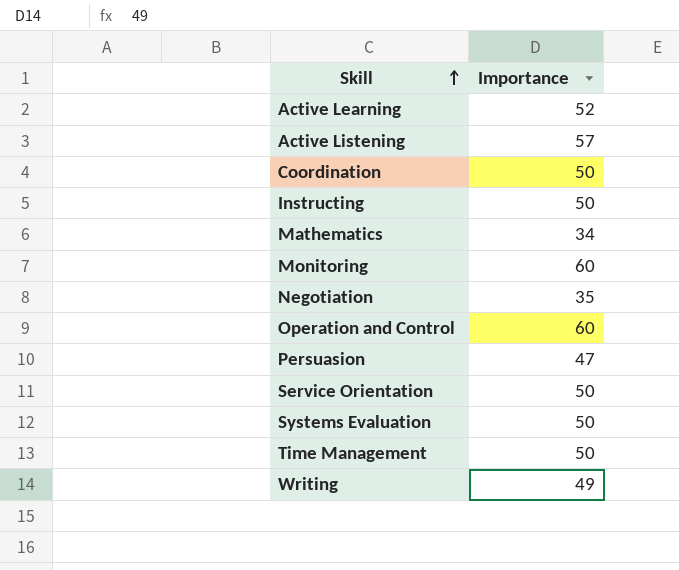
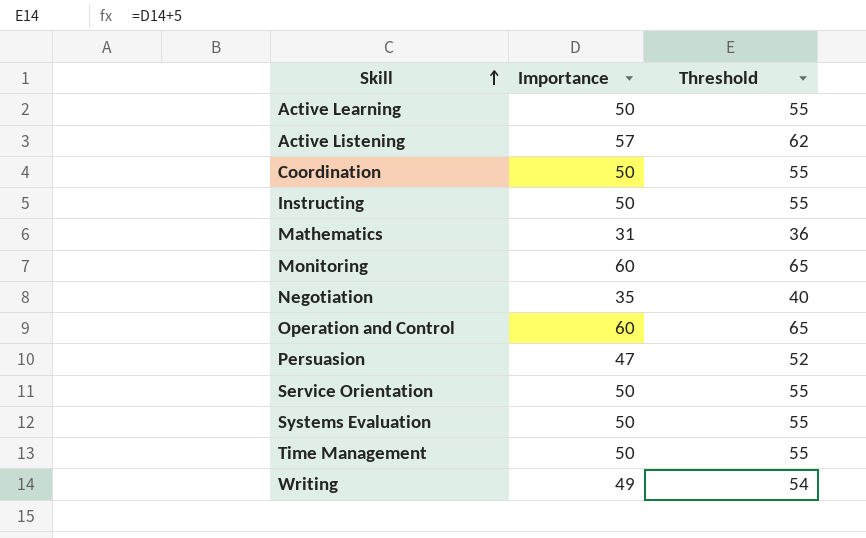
column Threshold | formula: none -> [Importance] + 5
Active Learning | Importance: 52 -> 50
Mathematics | Importance: 34 -> 31

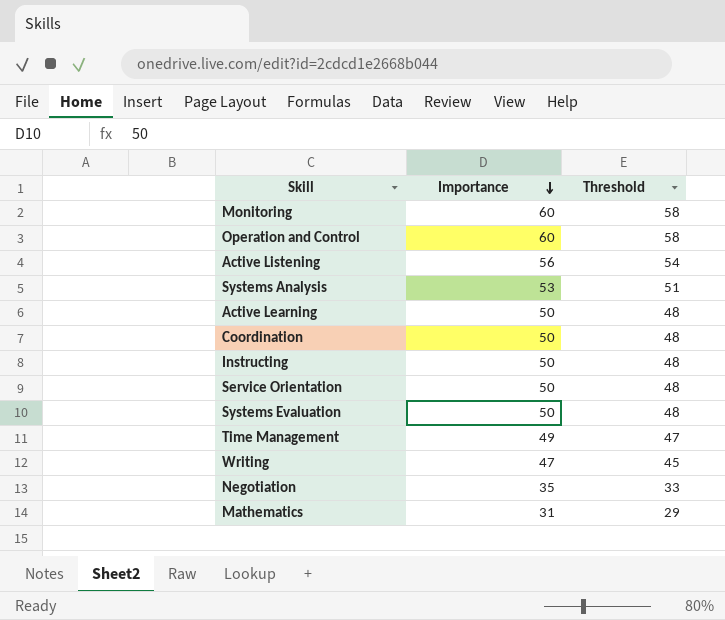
row order: Skill ascending -> Importance descending
column Threshold | formula: [Importance] + 5 -> [Importance] - 2
row Persuasion: 47 | 52 -> none
Active Listening | Importance: 57 -> 56
row Systems Analysis: none -> 53 | 51
Time Management | Importance: 50 -> 49
Writing | Importance: 49 -> 47

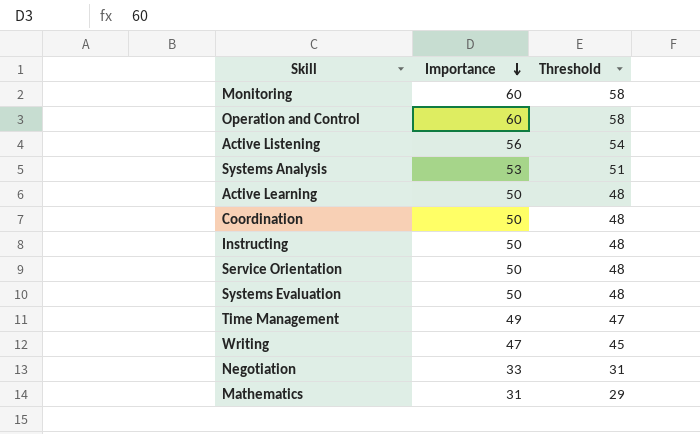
Negotiation | Importance: 35 -> 33
Negotiation | Threshold: 33 -> 31

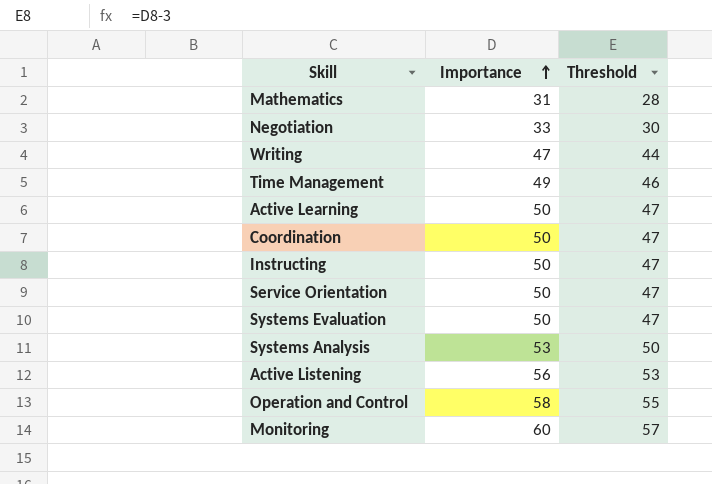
row order: Importance descending -> Importance ascending
column Threshold | formula: [Importance] - 2 -> [Importance] - 3
Operation and Control | Importance: 60 -> 58

